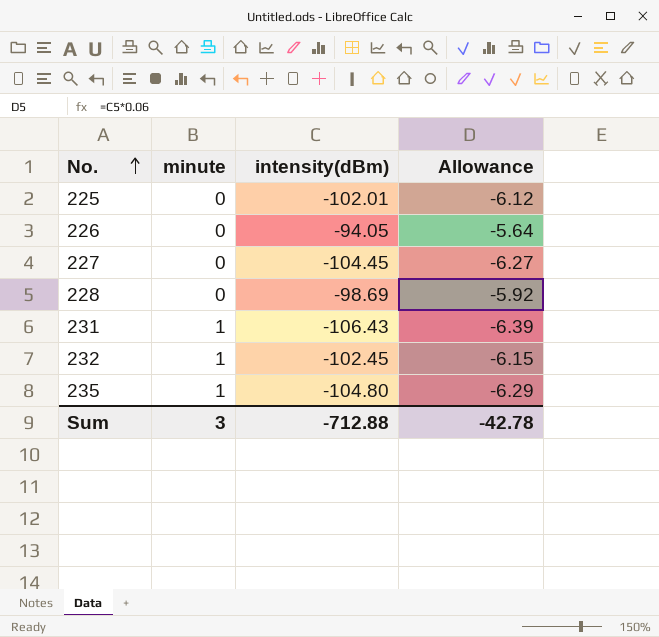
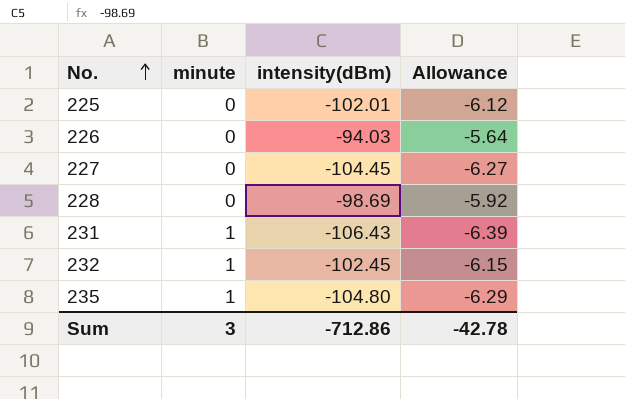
226 | intensity(dBm): -94.05 -> -94.03
Sum | intensity(dBm): -712.88 -> -712.86

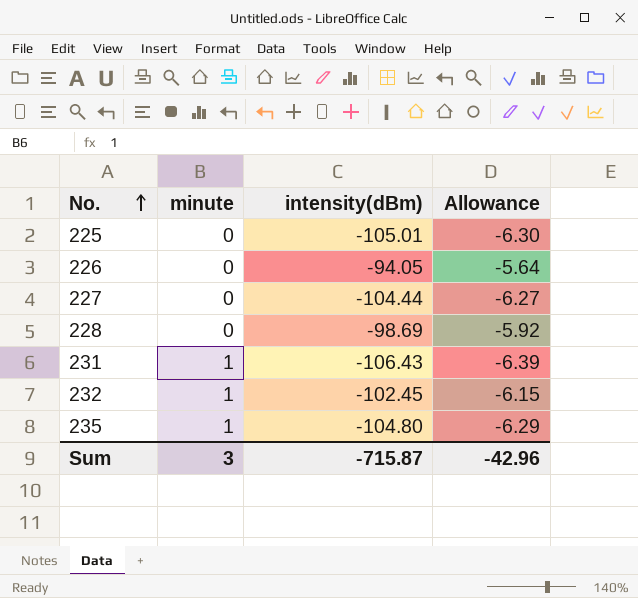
225 | intensity(dBm): -102.01 -> -105.01
225 | Allowance: -6.12 -> -6.30
226 | intensity(dBm): -94.03 -> -94.05
227 | intensity(dBm): -104.45 -> -104.44
Sum | intensity(dBm): -712.86 -> -715.87
Sum | Allowance: -42.78 -> -42.96

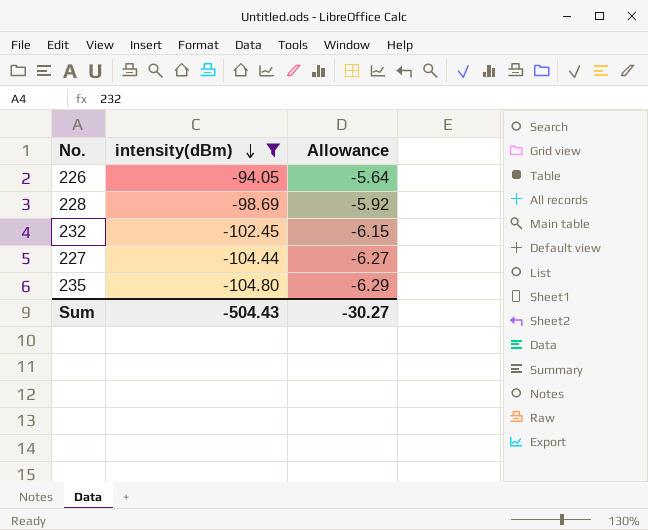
filter: none -> intensity(dBm) >= -104.80
row order: No. ascending -> intensity(dBm) descending
column minute | position: 2 -> none
Sum | intensity(dBm): -715.87 -> -504.43
Sum | Allowance: -42.96 -> -30.27

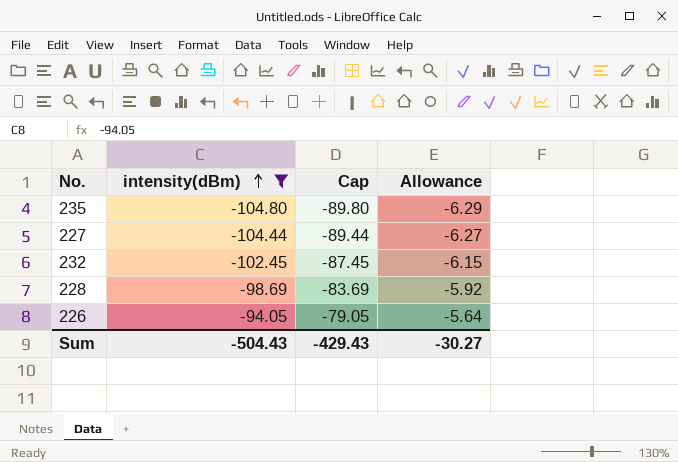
row order: intensity(dBm) descending -> intensity(dBm) ascending
column Cap | formula: none -> [intensity(dBm)] + 15

